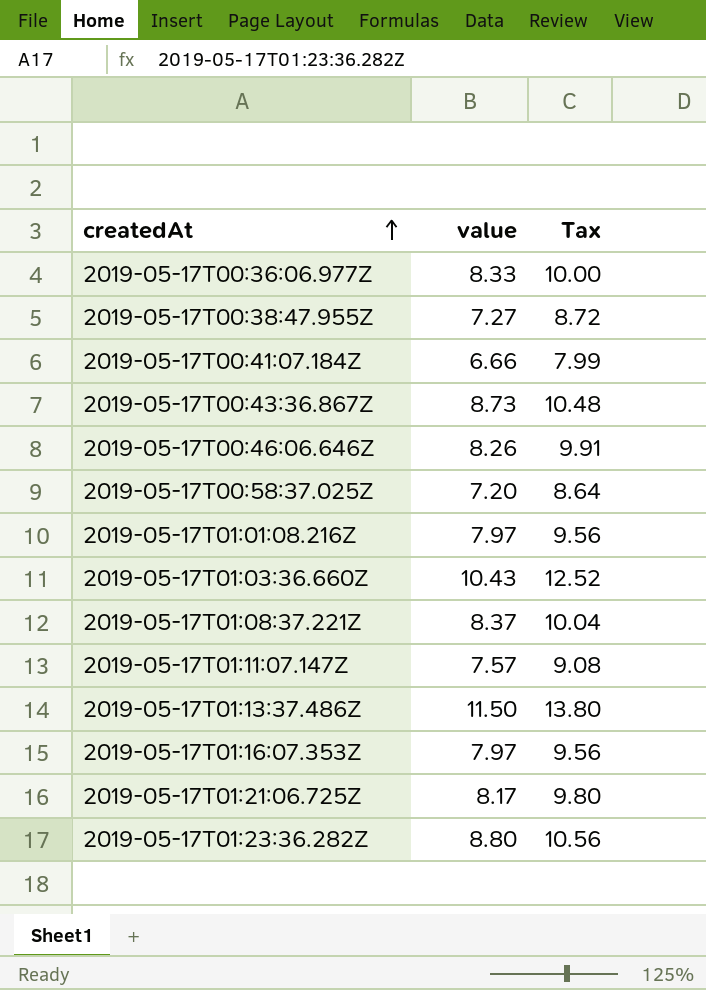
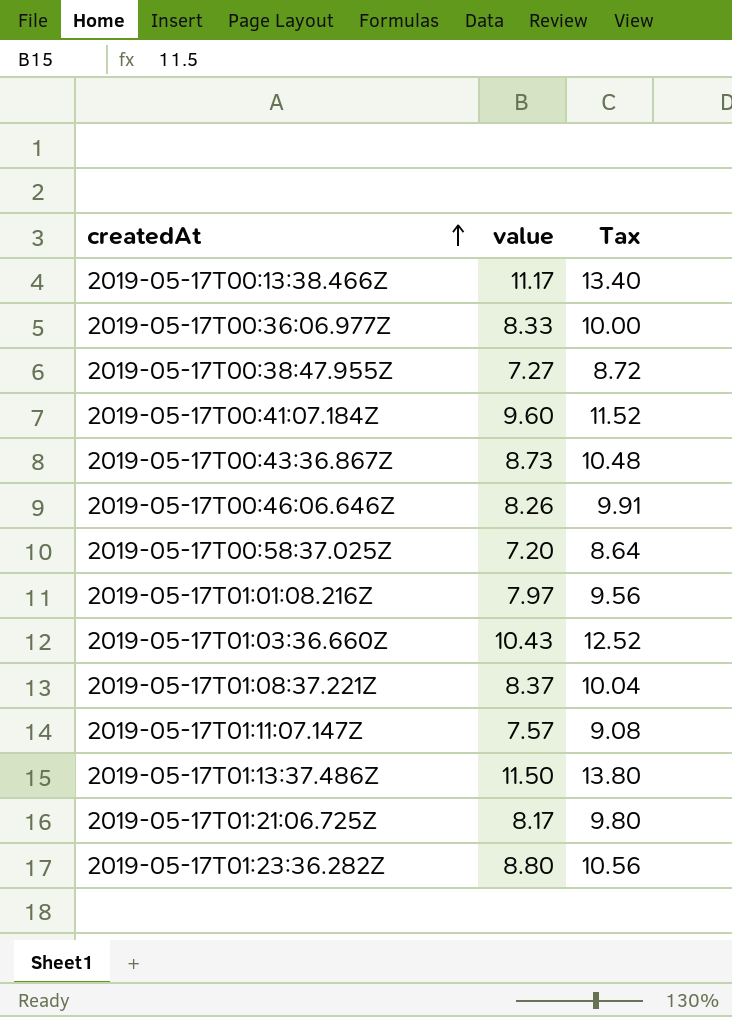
row 2019-05-17T01:16:07.353Z: 7.97 | 9.56 -> none
row 2019-05-17T00:13:38.466Z: none -> 11.17 | 13.40
2019-05-17T00:41:07.184Z | value: 6.66 -> 9.60
2019-05-17T00:41:07.184Z | Tax: 7.99 -> 11.52

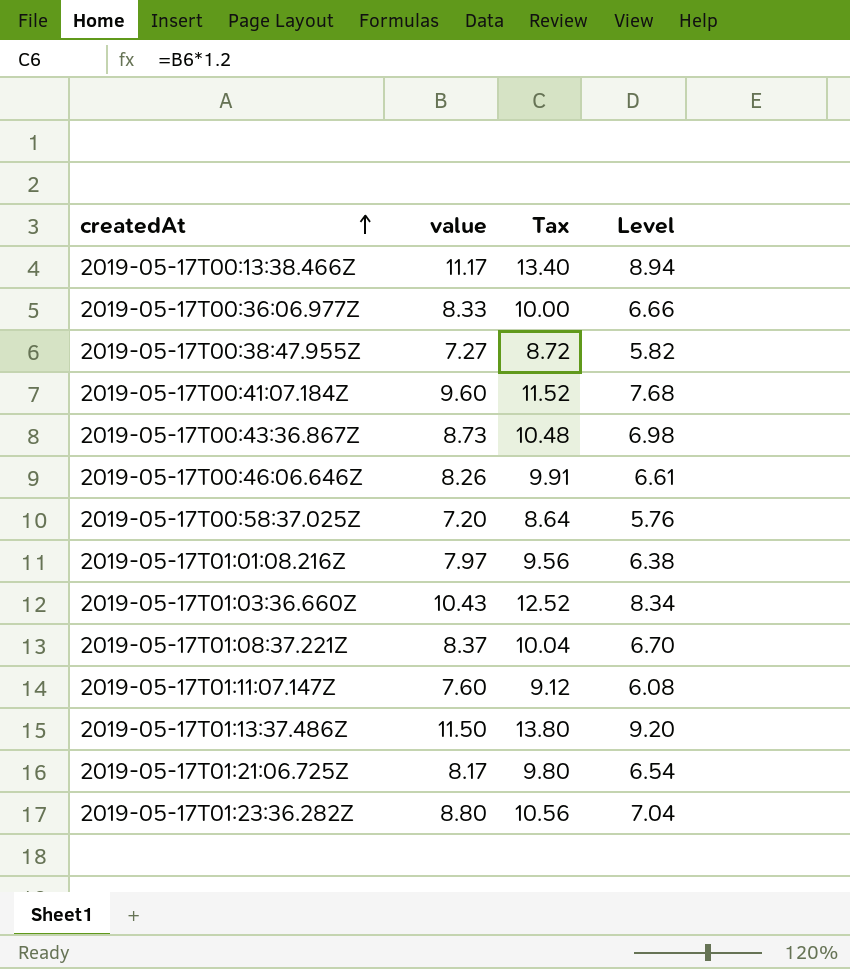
column Level | formula: none -> [value] * 0.8
2019-05-17T01:11:07.147Z | value: 7.57 -> 7.60
2019-05-17T01:11:07.147Z | Tax: 9.08 -> 9.12

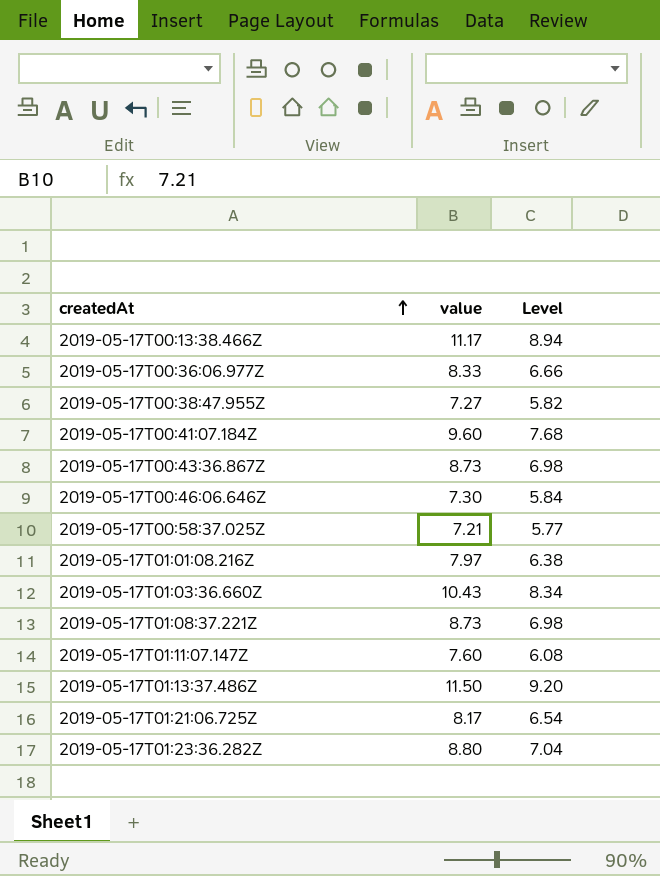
column Tax | formula: [value] * 1.2 -> none
2019-05-17T00:46:06.646Z | value: 8.26 -> 7.30
2019-05-17T00:46:06.646Z | Level: 6.61 -> 5.84
2019-05-17T00:58:37.025Z | value: 7.20 -> 7.21
2019-05-17T00:58:37.025Z | Level: 5.76 -> 5.77
2019-05-17T01:08:37.221Z | value: 8.37 -> 8.73
2019-05-17T01:08:37.221Z | Level: 6.70 -> 6.98

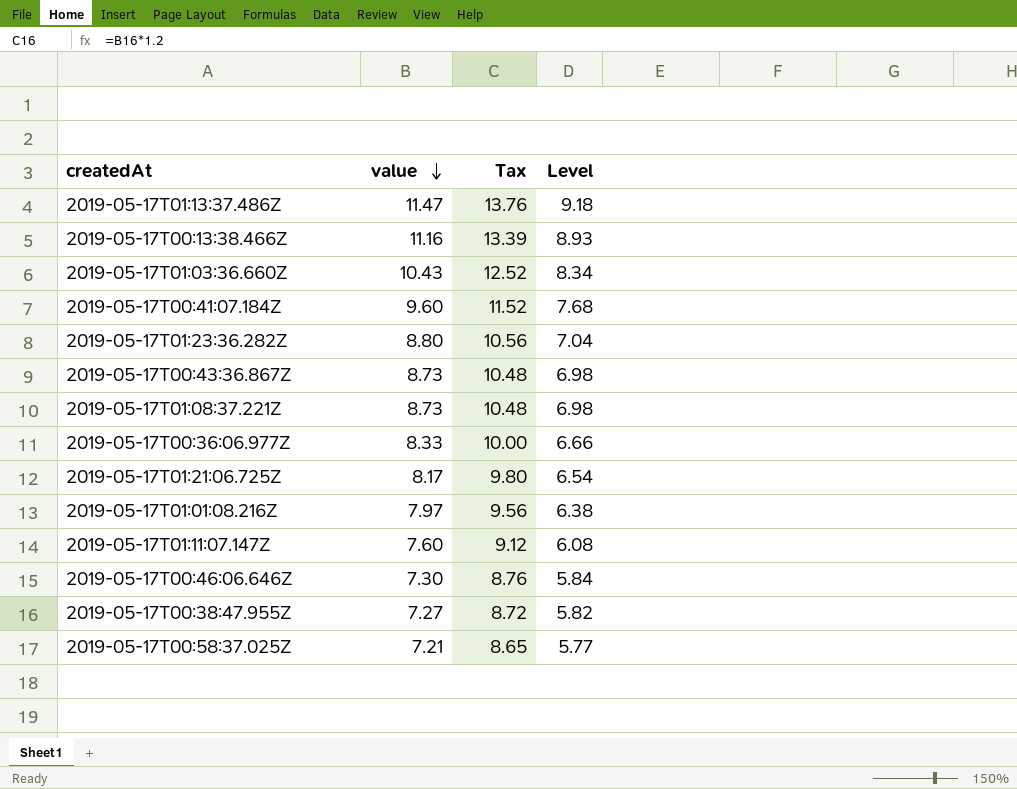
row order: createdAt ascending -> value descending
column Tax | formula: none -> [value] * 1.2
2019-05-17T01:13:37.486Z | value: 11.50 -> 11.47
2019-05-17T01:13:37.486Z | Level: 9.20 -> 9.18
2019-05-17T00:13:38.466Z | value: 11.17 -> 11.16
2019-05-17T00:13:38.466Z | Level: 8.94 -> 8.93

